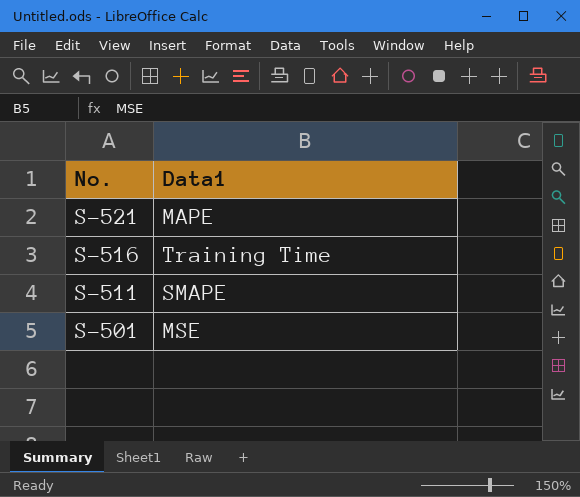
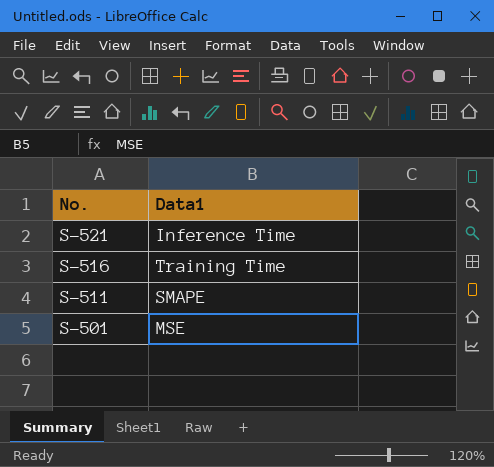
S-521 | Data1: MAPE -> Inference Time

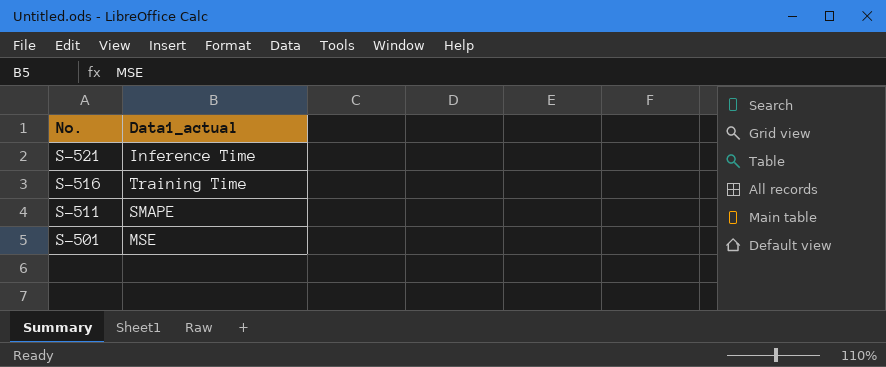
column name: Data1 -> Data1_actual

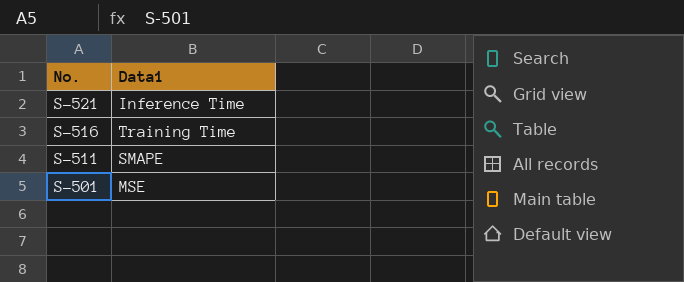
column name: Data1_actual -> Data1

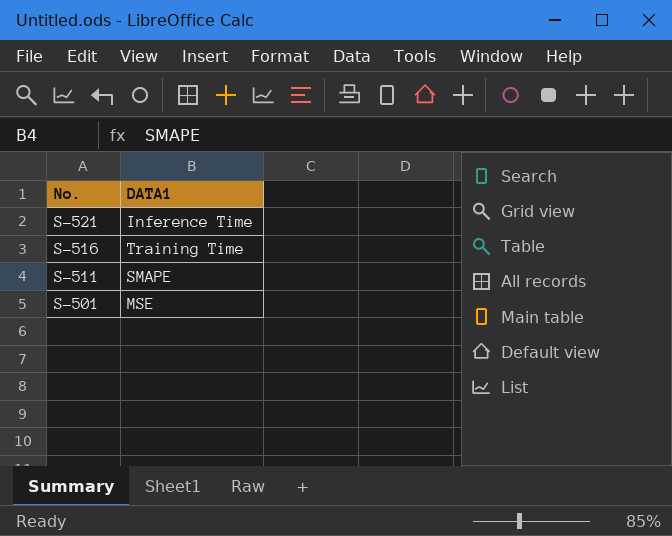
column name: Data1 -> DATA1

